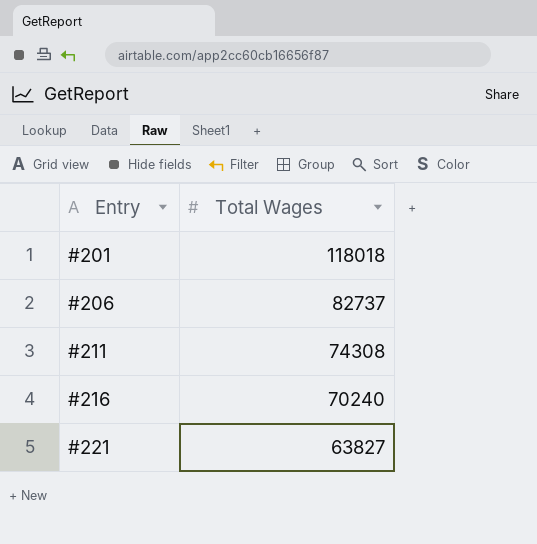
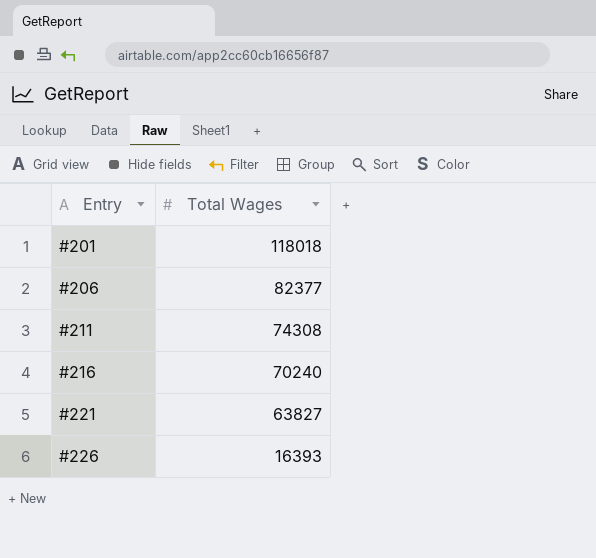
#206 | Total Wages: 82737 -> 82377
row #226: none -> 16393

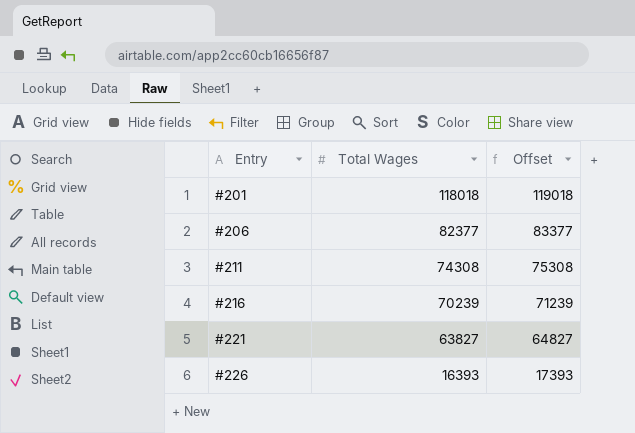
column Offset | formula: none -> [Total Wages] + 1000
#216 | Total Wages: 70240 -> 70239

